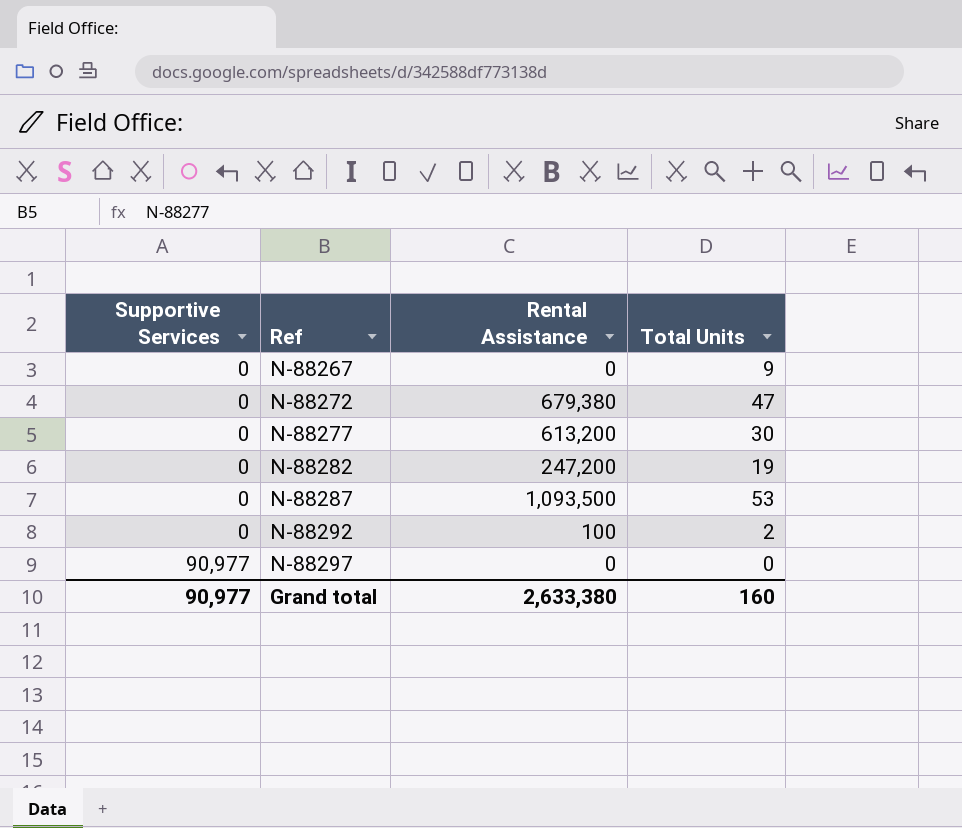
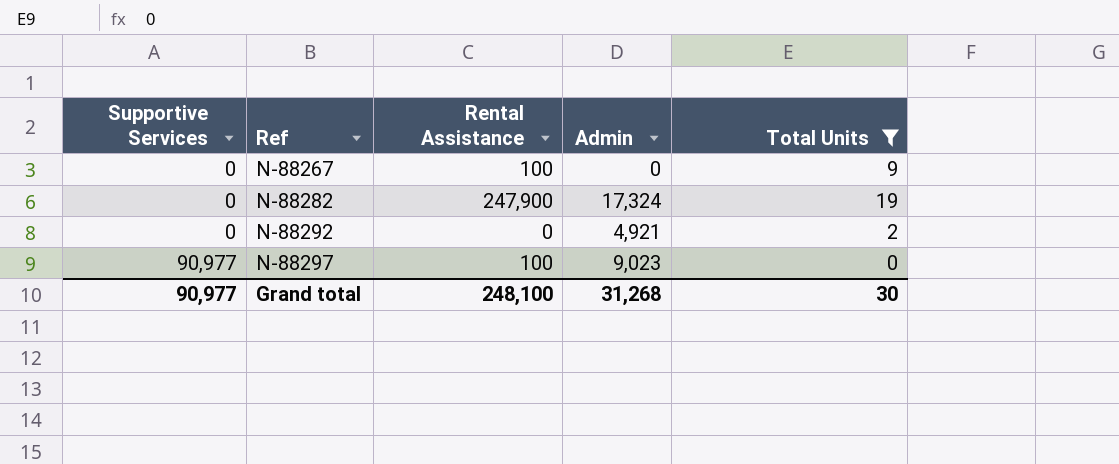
filter: none -> Total Units <= 19
column Admin | position: none -> 4
N-88267 | Rental Assistance: 0 -> 100
N-88282 | Rental Assistance: 247,200 -> 247,900
N-88292 | Rental Assistance: 100 -> 0
N-88297 | Rental Assistance: 0 -> 100
Grand total | Rental Assistance: 2,633,380 -> 248,100
Grand total | Total Units: 160 -> 30

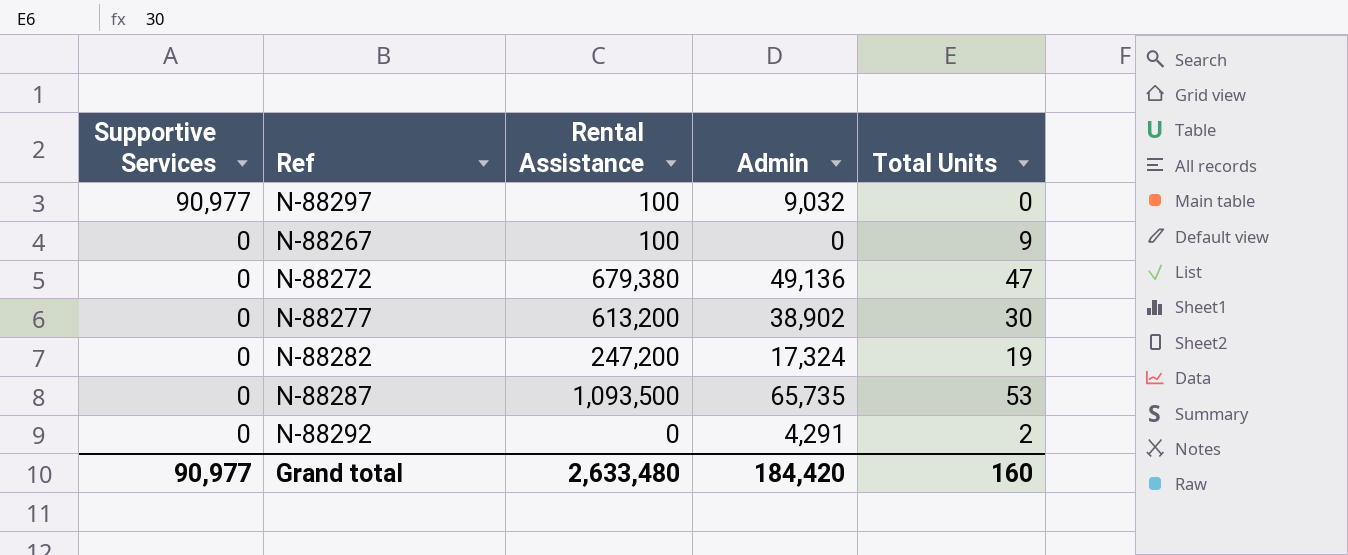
filter: Total Units <= 19 -> none
row order: Supportive Services ascending -> Supportive Services descending
N-88297 | Admin: 9,023 -> 9,032
N-88282 | Rental Assistance: 247,900 -> 247,200
N-88292 | Admin: 4,921 -> 4,291
Grand total | Rental Assistance: 248,100 -> 2,633,480
Grand total | Admin: 31,268 -> 184,420
Grand total | Total Units: 30 -> 160

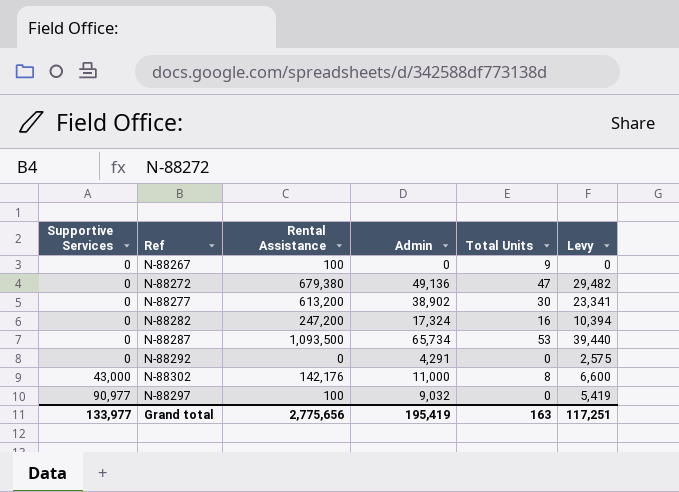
row order: Supportive Services descending -> Supportive Services ascending
column Levy | formula: none -> [Admin] * 0.6
N-88282 | Total Units: 19 -> 16
N-88287 | Admin: 65,735 -> 65,734
N-88292 | Total Units: 2 -> 0
row N-88302: none -> 43,000 | 142,176 | 11,000 | 8 | 6,600
Grand total | Supportive Services: 90,977 -> 133,977
Grand total | Rental Assistance: 2,633,480 -> 2,775,656
Grand total | Admin: 184,420 -> 195,419
Grand total | Total Units: 160 -> 163

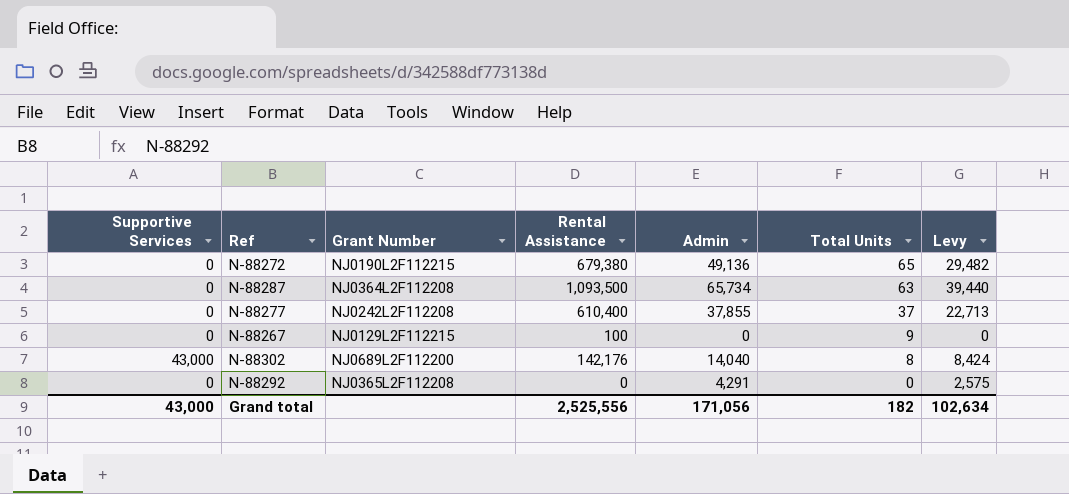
row order: Supportive Services ascending -> Total Units descending
column Grant Number | position: none -> 3
row N-88282: 0 | 247,200 | 17,324 | 16 | 10,394 -> none
row N-88297: 90,977 | 100 | 9,032 | 0 | 5,419 -> none
N-88272 | Total Units: 47 -> 65
N-88287 | Total Units: 53 -> 63
N-88277 | Rental Assistance: 613,200 -> 610,400
N-88277 | Admin: 38,902 -> 37,855
N-88277 | Total Units: 30 -> 37
N-88277 | Levy: 23,341 -> 22,713
N-88302 | Admin: 11,000 -> 14,040
N-88302 | Levy: 6,600 -> 8,424
Grand total | Supportive Services: 133,977 -> 43,000
Grand total | Rental Assistance: 2,775,656 -> 2,525,556
Grand total | Admin: 195,419 -> 171,056
Grand total | Total Units: 163 -> 182
Grand total | Levy: 117,251 -> 102,634

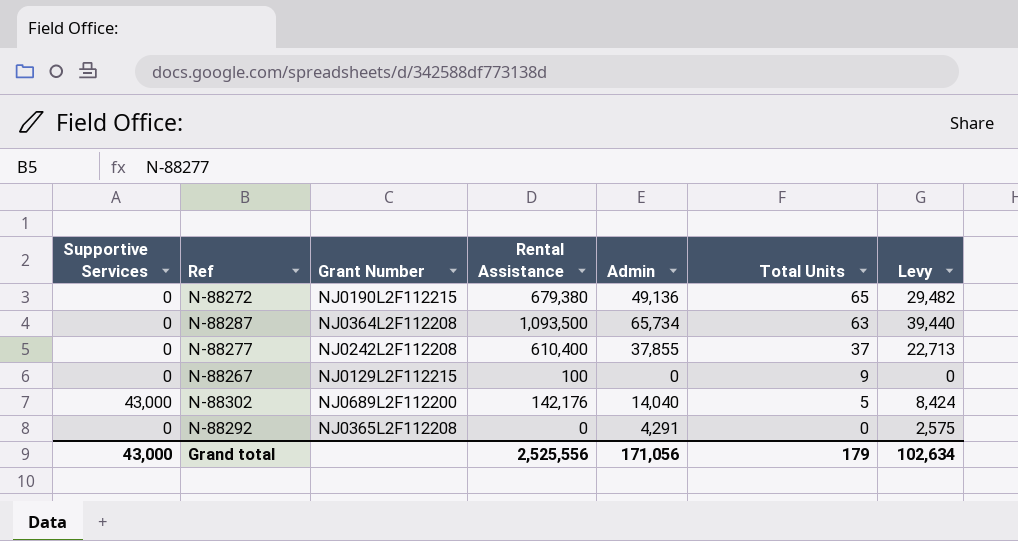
N-88302 | Total Units: 8 -> 5
Grand total | Total Units: 182 -> 179

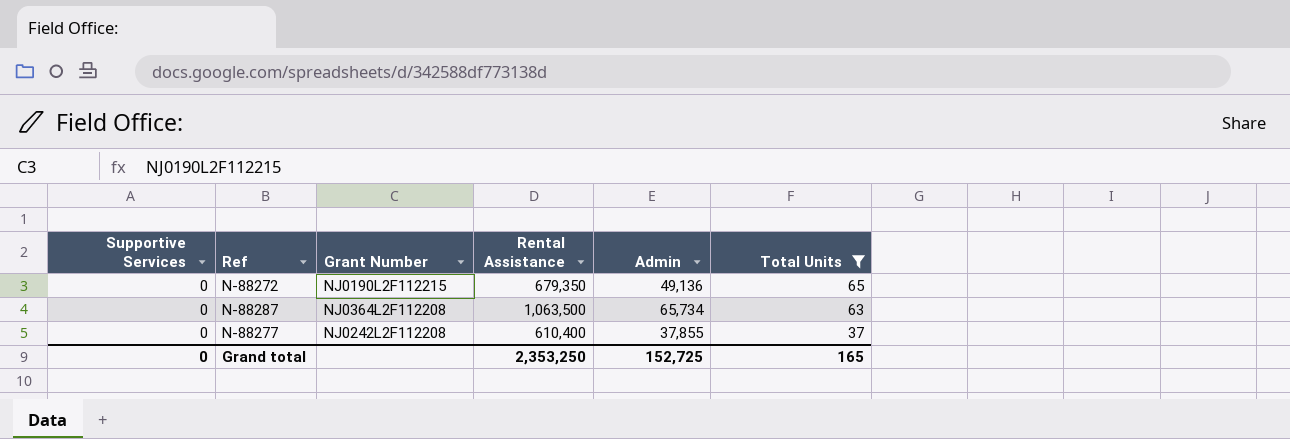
filter: none -> Total Units >= 37
column Levy | formula: [Admin] * 0.6 -> none
N-88272 | Rental Assistance: 679,380 -> 679,350
N-88287 | Rental Assistance: 1,093,500 -> 1,063,500
Grand total | Supportive Services: 43,000 -> 0
Grand total | Rental Assistance: 2,525,556 -> 2,353,250
Grand total | Admin: 171,056 -> 152,725
Grand total | Total Units: 179 -> 165

